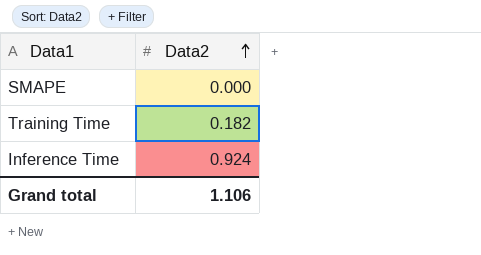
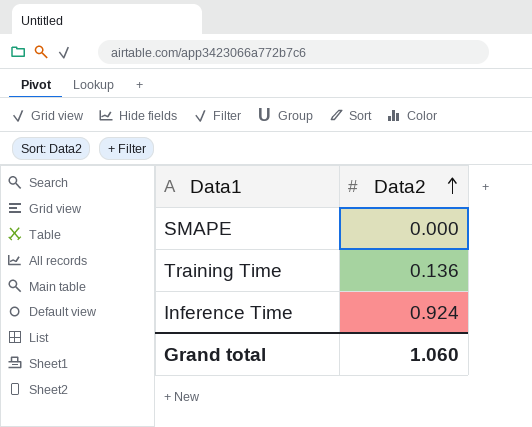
Training Time | Data2: 0.182 -> 0.136
Grand total | Data2: 1.106 -> 1.060

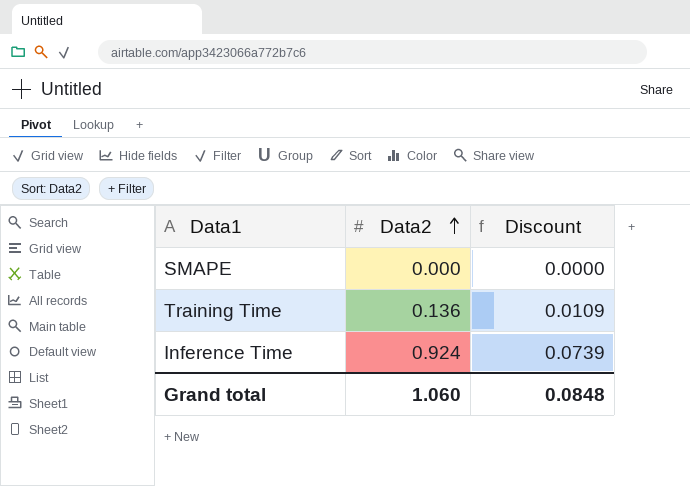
column Discount | formula: none -> [Data2] * 0.08

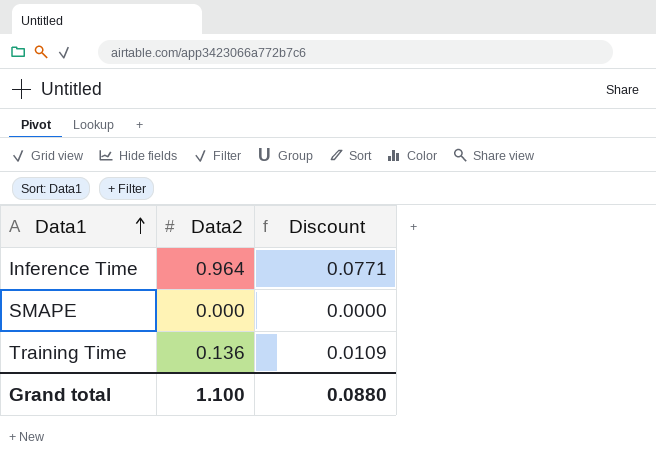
row order: Data2 ascending -> Data1 ascending
Inference Time | Data2: 0.924 -> 0.964
Inference Time | Discount: 0.0739 -> 0.0771
Grand total | Data2: 1.060 -> 1.100
Grand total | Discount: 0.0848 -> 0.0880

